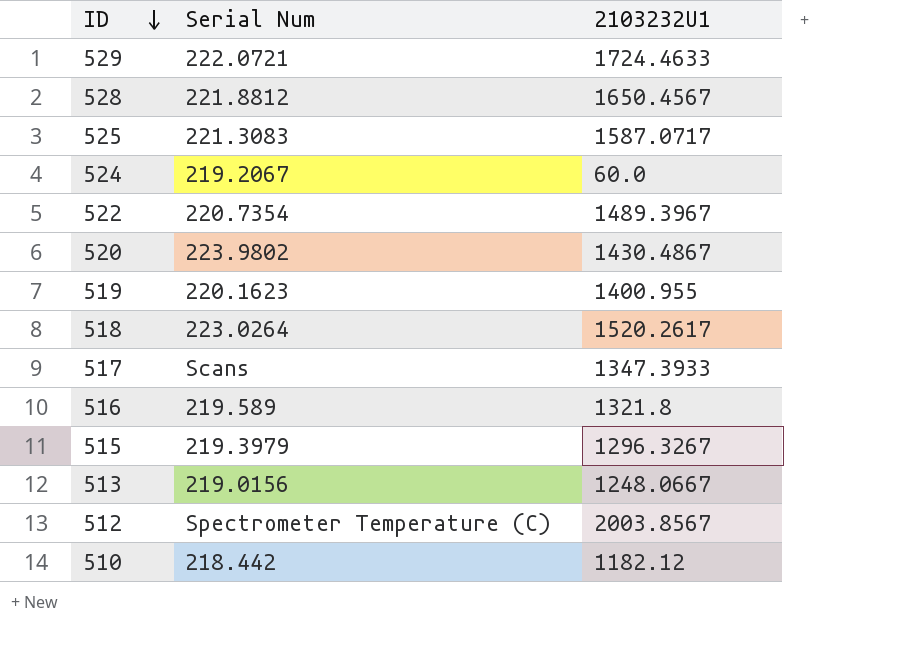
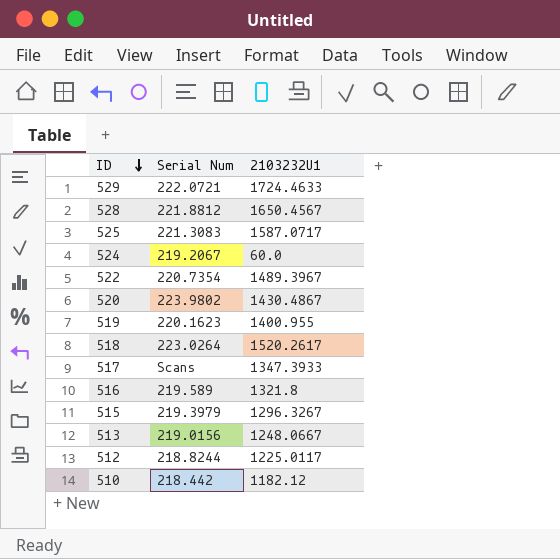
512 | Serial Num: Spectrometer Temperature (C) -> 218.8244
512 | 2103232U1: 2003.8567 -> 1225.0117

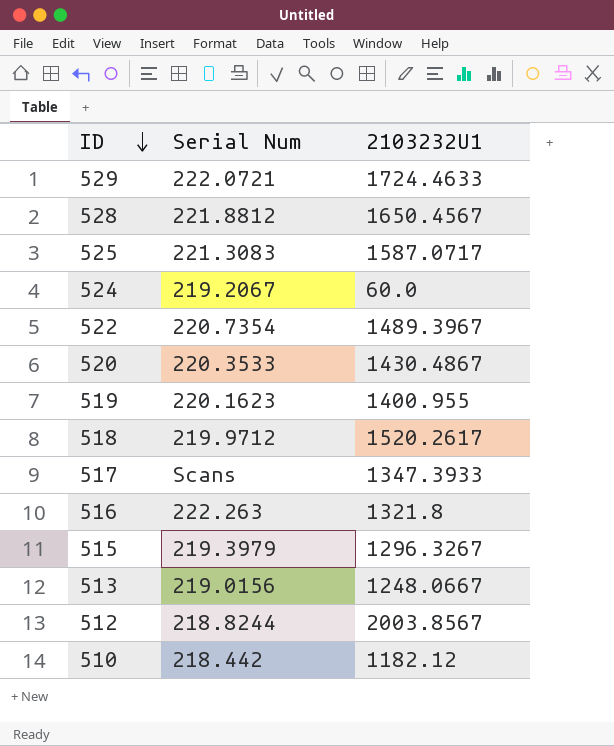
520 | Serial Num: 223.9802 -> 220.3533
518 | Serial Num: 223.0264 -> 219.9712
516 | Serial Num: 219.589 -> 222.263
512 | 2103232U1: 1225.0117 -> 2003.8567

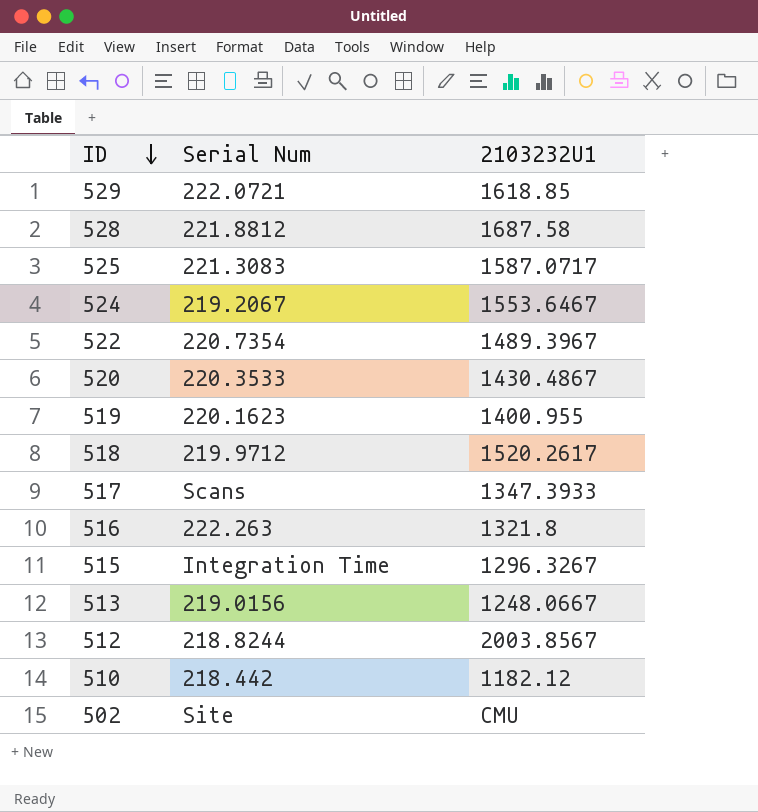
529 | 2103232U1: 1724.4633 -> 1618.85
528 | 2103232U1: 1650.4567 -> 1687.58
524 | 2103232U1: 60.0 -> 1553.6467
515 | Serial Num: 219.3979 -> Integration Time
row 502: none -> Site | CMU

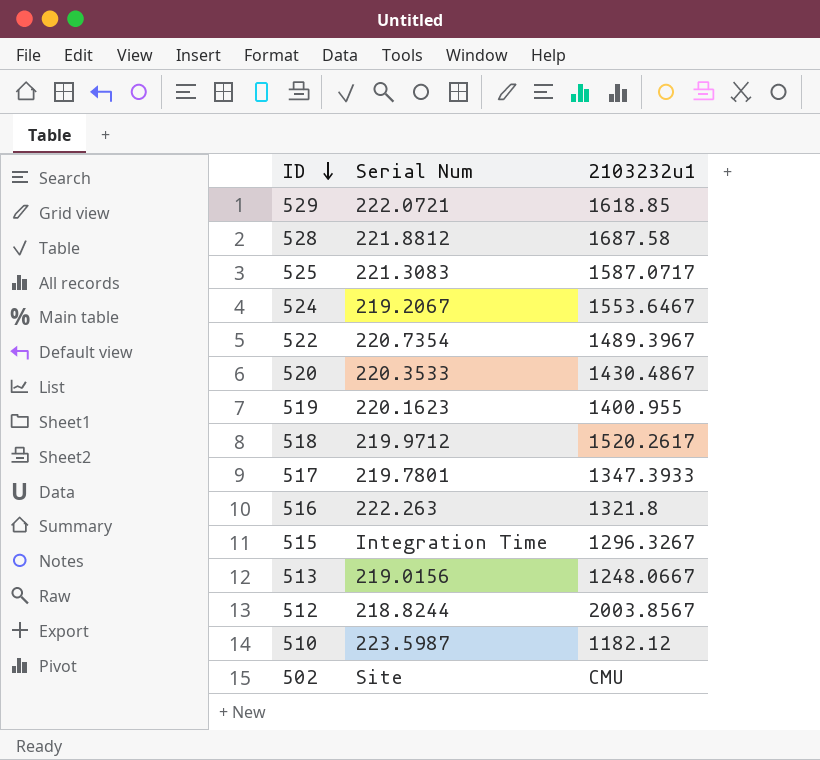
column name: 2103232U1 -> 2103232u1
517 | Serial Num: Scans -> 219.7801
510 | Serial Num: 218.442 -> 223.5987

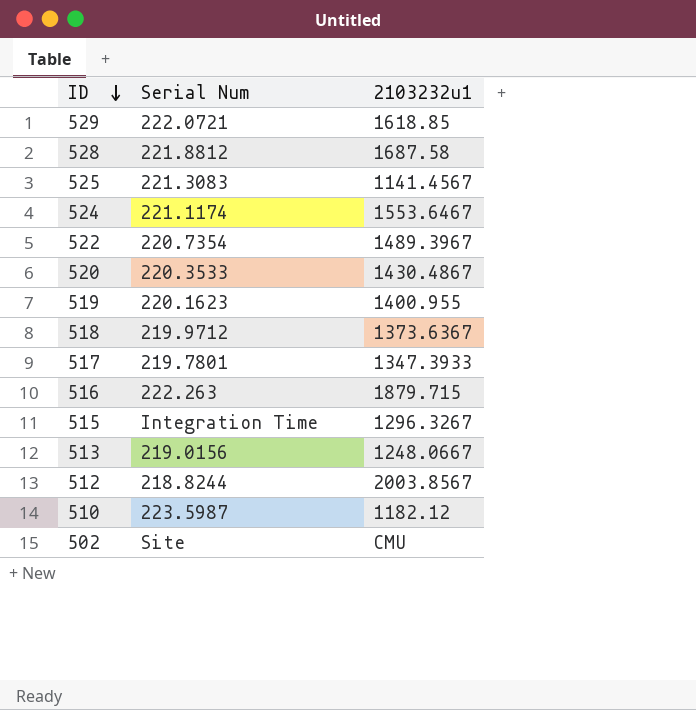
525 | 2103232u1: 1587.0717 -> 1141.4567
524 | Serial Num: 219.2067 -> 221.1174
518 | 2103232u1: 1520.2617 -> 1373.6367
516 | 2103232u1: 1321.8 -> 1879.715

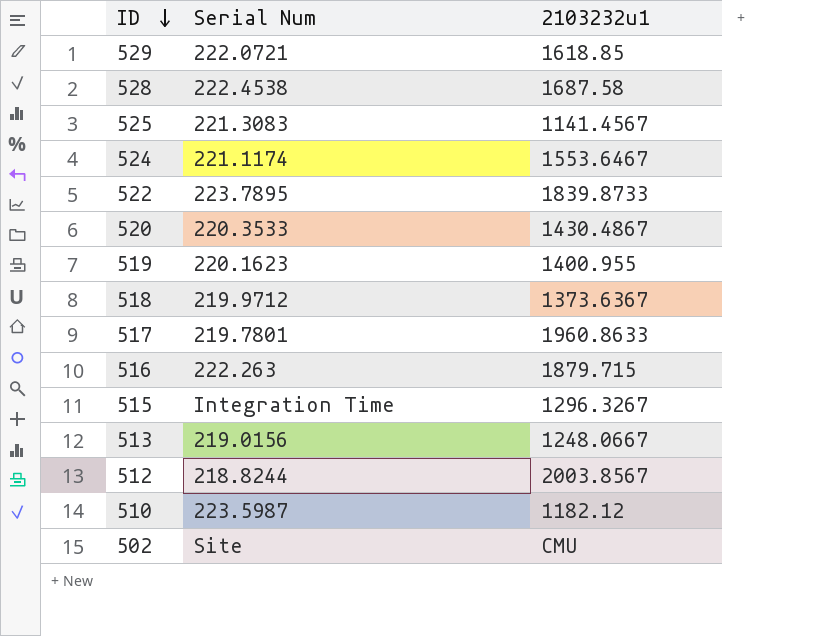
528 | Serial Num: 221.8812 -> 222.4538
522 | Serial Num: 220.7354 -> 223.7895
522 | 2103232u1: 1489.3967 -> 1839.8733
517 | 2103232u1: 1347.3933 -> 1960.8633

